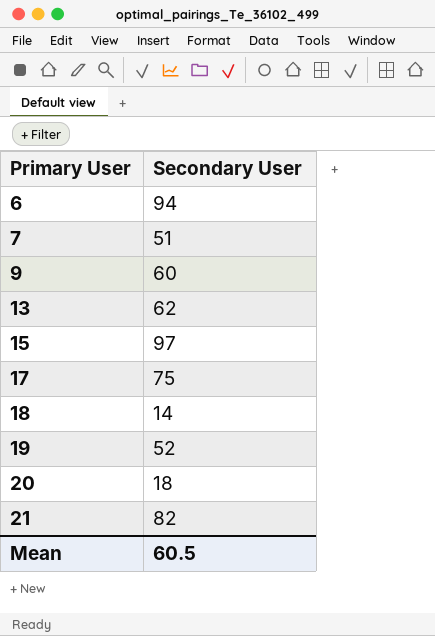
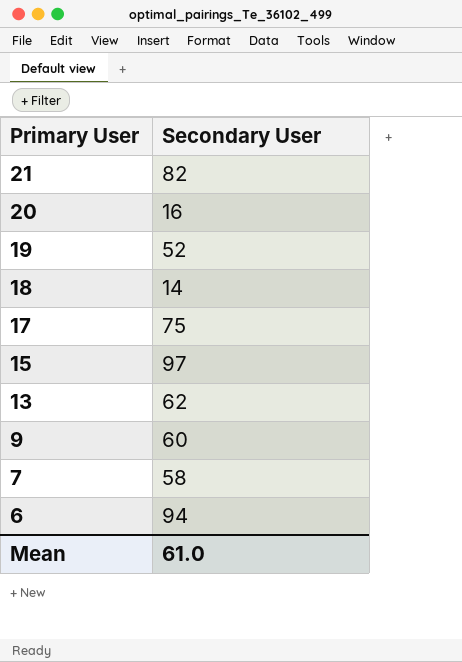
row order: Primary User ascending -> Primary User descending
20 | Secondary User: 18 -> 16
7 | Secondary User: 51 -> 58
Mean | Secondary User: 60.5 -> 61.0

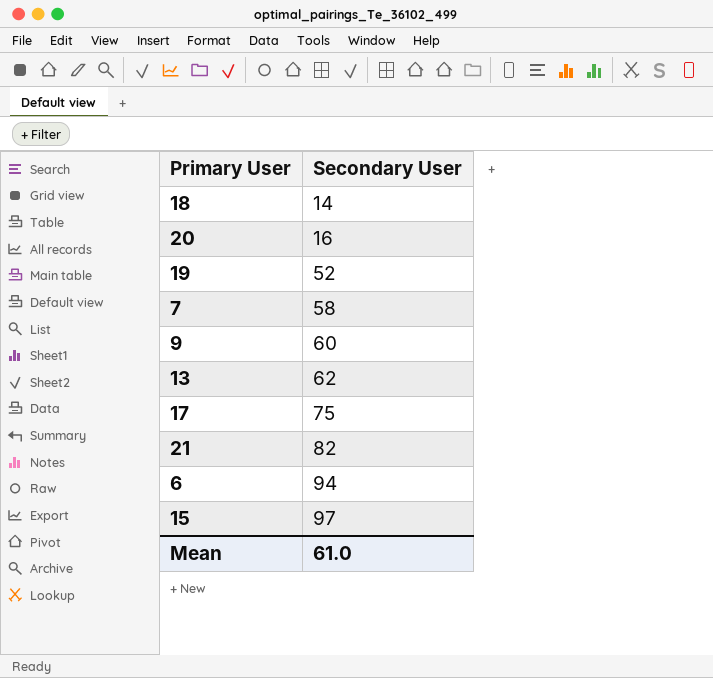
row order: Primary User descending -> Secondary User ascending

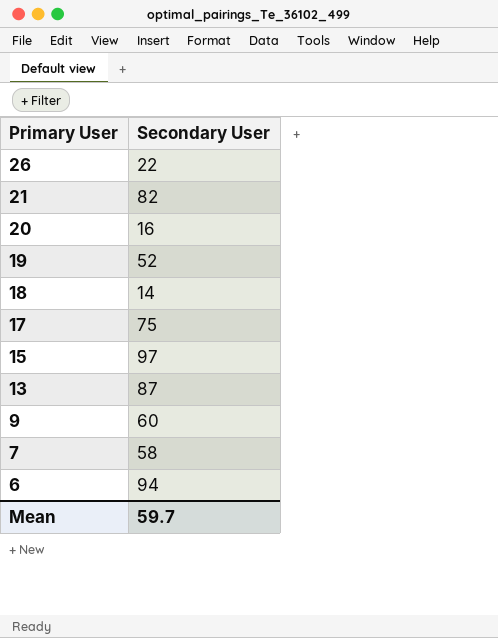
row order: Secondary User ascending -> Primary User descending
row 26: none -> 22
13 | Secondary User: 62 -> 87
Mean | Secondary User: 61.0 -> 59.7

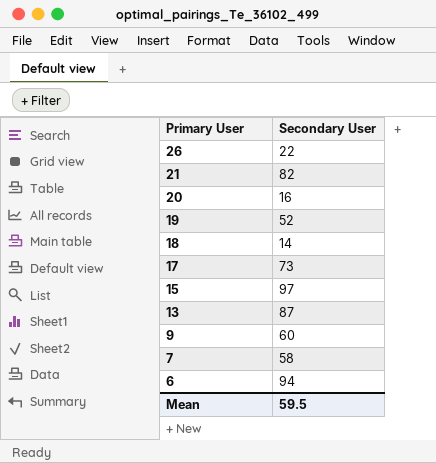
17 | Secondary User: 75 -> 73
Mean | Secondary User: 59.7 -> 59.5

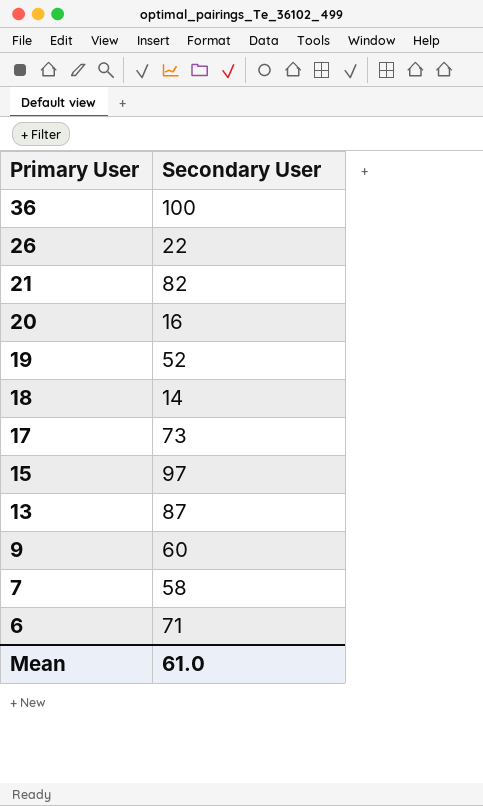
row 36: none -> 100
6 | Secondary User: 94 -> 71
Mean | Secondary User: 59.5 -> 61.0

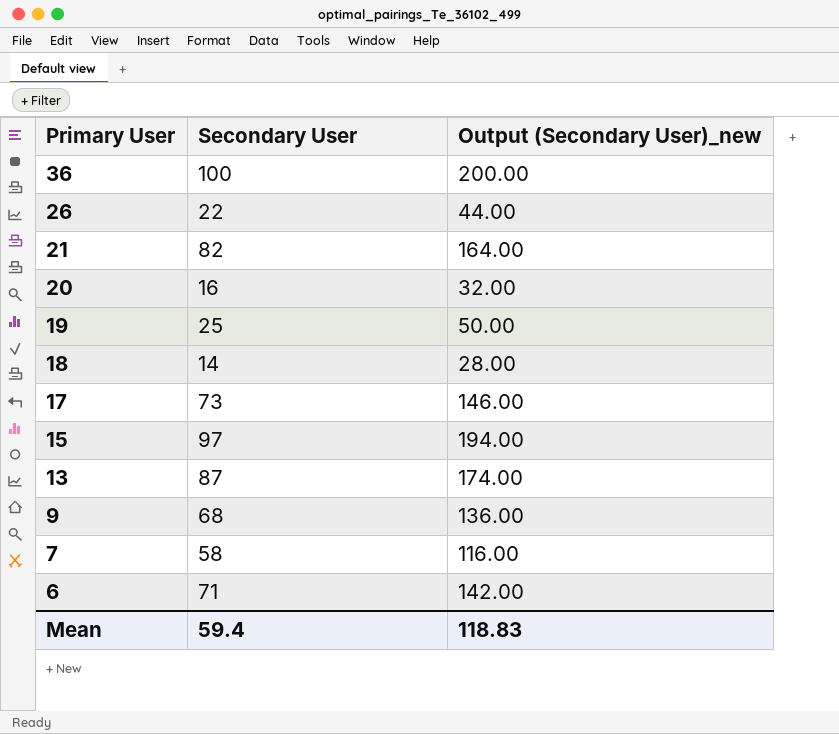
column Output (Secondary User)_new | formula: none -> [Secondary User] * 2
19 | Secondary User: 52 -> 25
9 | Secondary User: 60 -> 68
Mean | Secondary User: 61.0 -> 59.4

